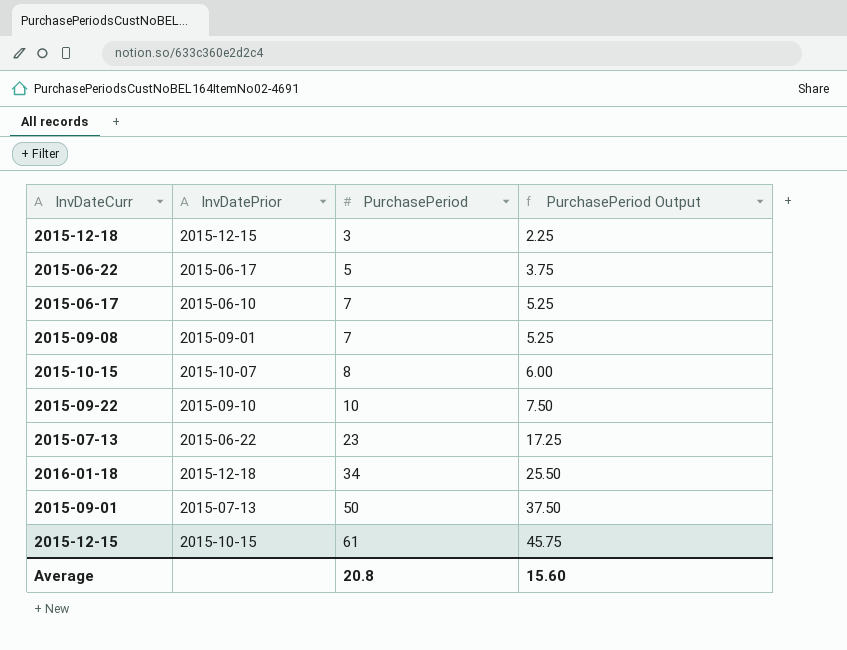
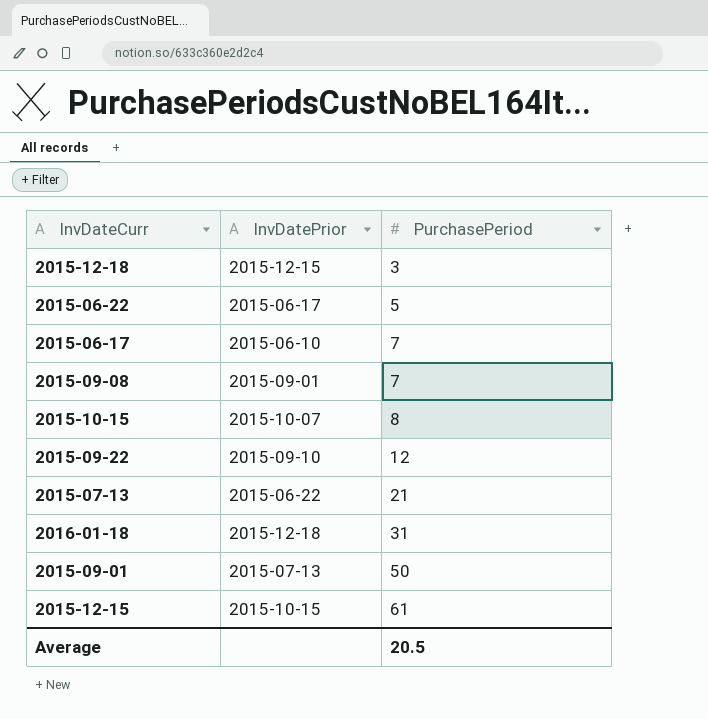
column PurchasePeriod Output | formula: [PurchasePeriod] * 0.75 -> none
2015-09-22 | PurchasePeriod: 10 -> 12
2015-07-13 | PurchasePeriod: 23 -> 21
2016-01-18 | PurchasePeriod: 34 -> 31
Average | PurchasePeriod: 20.8 -> 20.5

